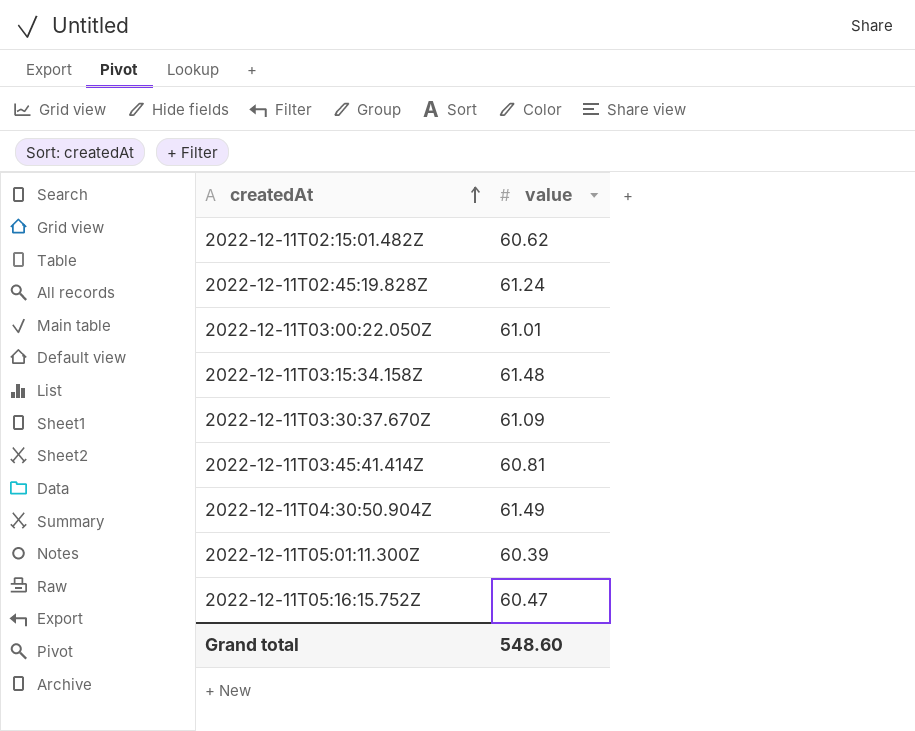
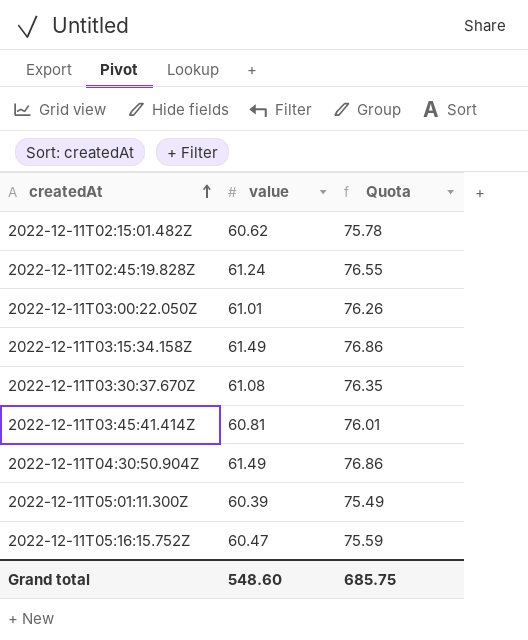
column Quota | formula: none -> [value] * 1.25
2022-12-11T03:15:34.158Z | value: 61.48 -> 61.49
2022-12-11T03:30:37.670Z | value: 61.09 -> 61.08

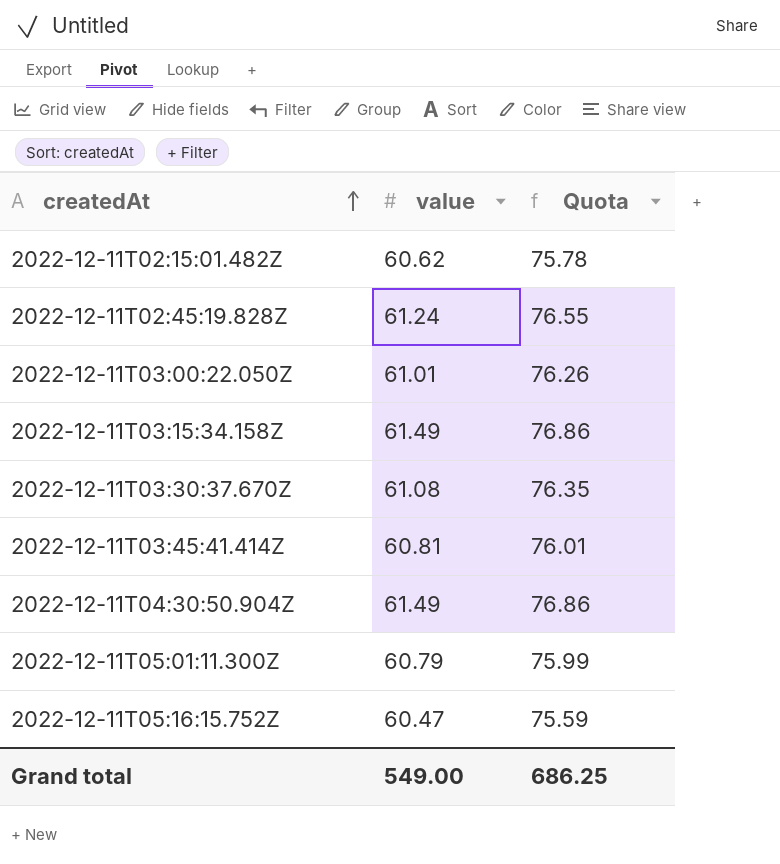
2022-12-11T05:01:11.300Z | value: 60.39 -> 60.79
2022-12-11T05:01:11.300Z | Quota: 75.49 -> 75.99
Grand total | value: 548.60 -> 549.00
Grand total | Quota: 685.75 -> 686.25

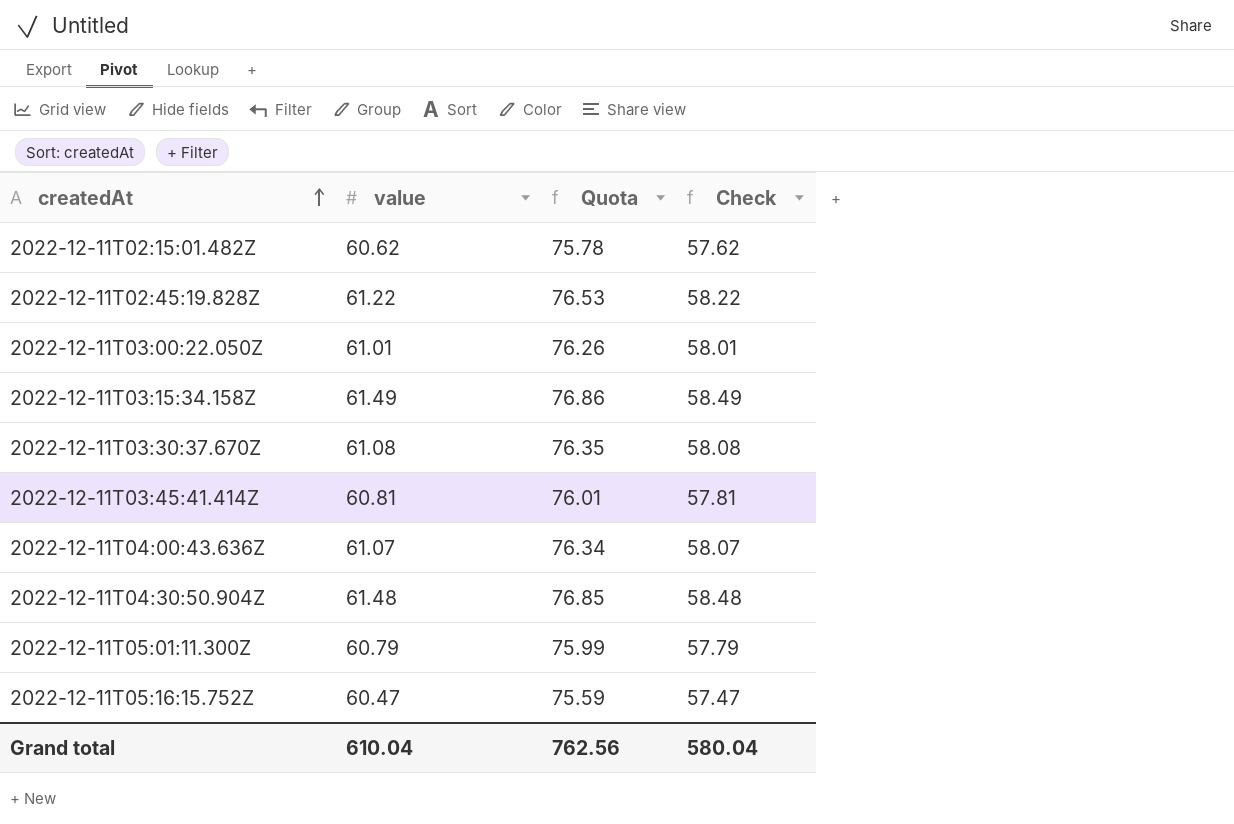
column Check | formula: none -> [value] - 3
2022-12-11T02:45:19.828Z | value: 61.24 -> 61.22
2022-12-11T02:45:19.828Z | Quota: 76.55 -> 76.53
row 2022-12-11T04:00:43.636Z: none -> 61.07 | 76.34 | 58.07
2022-12-11T04:30:50.904Z | value: 61.49 -> 61.48
2022-12-11T04:30:50.904Z | Quota: 76.86 -> 76.85
Grand total | value: 549.00 -> 610.04
Grand total | Quota: 686.25 -> 762.56

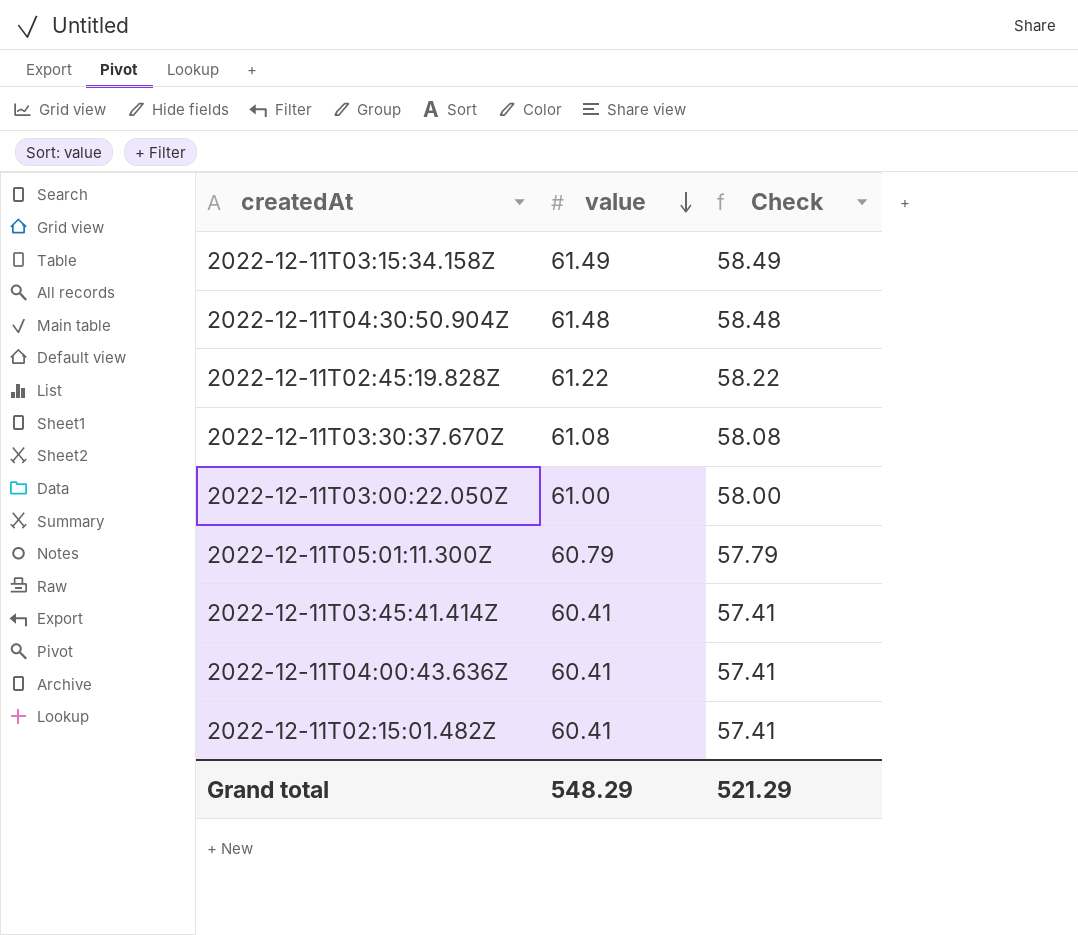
row order: createdAt ascending -> value descending
column Quota | formula: [value] * 1.25 -> none
row 2022-12-11T05:16:15.752Z: 60.47 | 75.59 | 57.47 -> none
2022-12-11T03:00:22.050Z | value: 61.01 -> 61.00
2022-12-11T03:00:22.050Z | Check: 58.01 -> 58.00
2022-12-11T03:45:41.414Z | value: 60.81 -> 60.41
2022-12-11T03:45:41.414Z | Check: 57.81 -> 57.41
2022-12-11T04:00:43.636Z | value: 61.07 -> 60.41
2022-12-11T04:00:43.636Z | Check: 58.07 -> 57.41
2022-12-11T02:15:01.482Z | value: 60.62 -> 60.41
2022-12-11T02:15:01.482Z | Check: 57.62 -> 57.41
Grand total | value: 610.04 -> 548.29
Grand total | Check: 580.04 -> 521.29

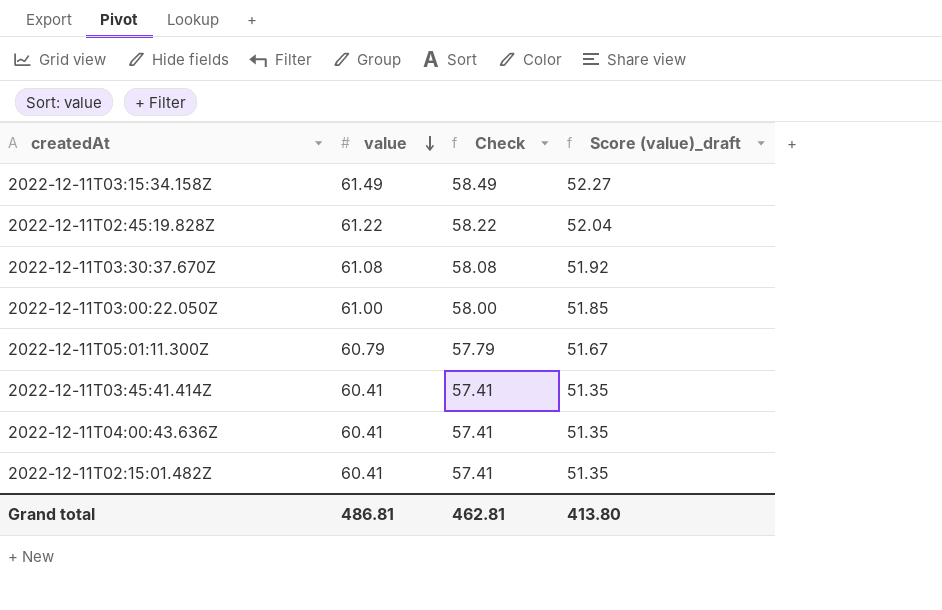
column Score (value)_draft | formula: none -> [value] * 0.85
row 2022-12-11T04:30:50.904Z: 61.48 | 58.48 -> none
Grand total | value: 548.29 -> 486.81
Grand total | Check: 521.29 -> 462.81

